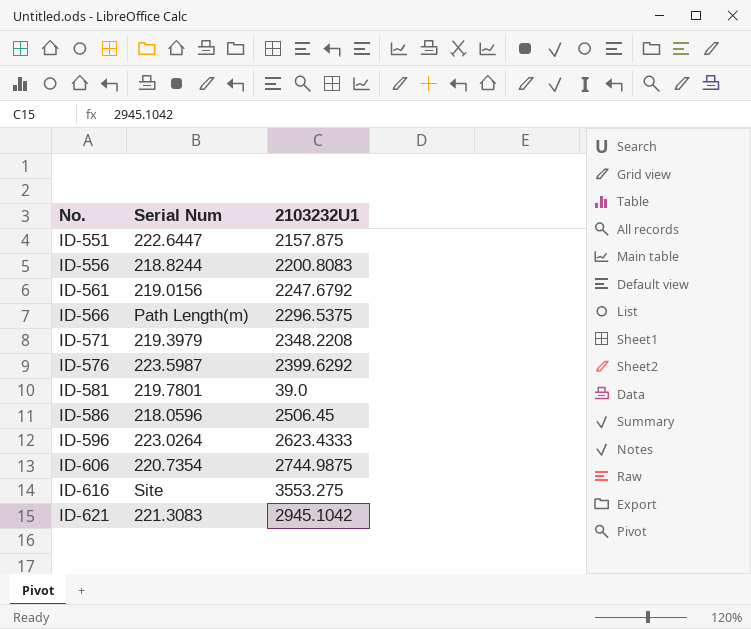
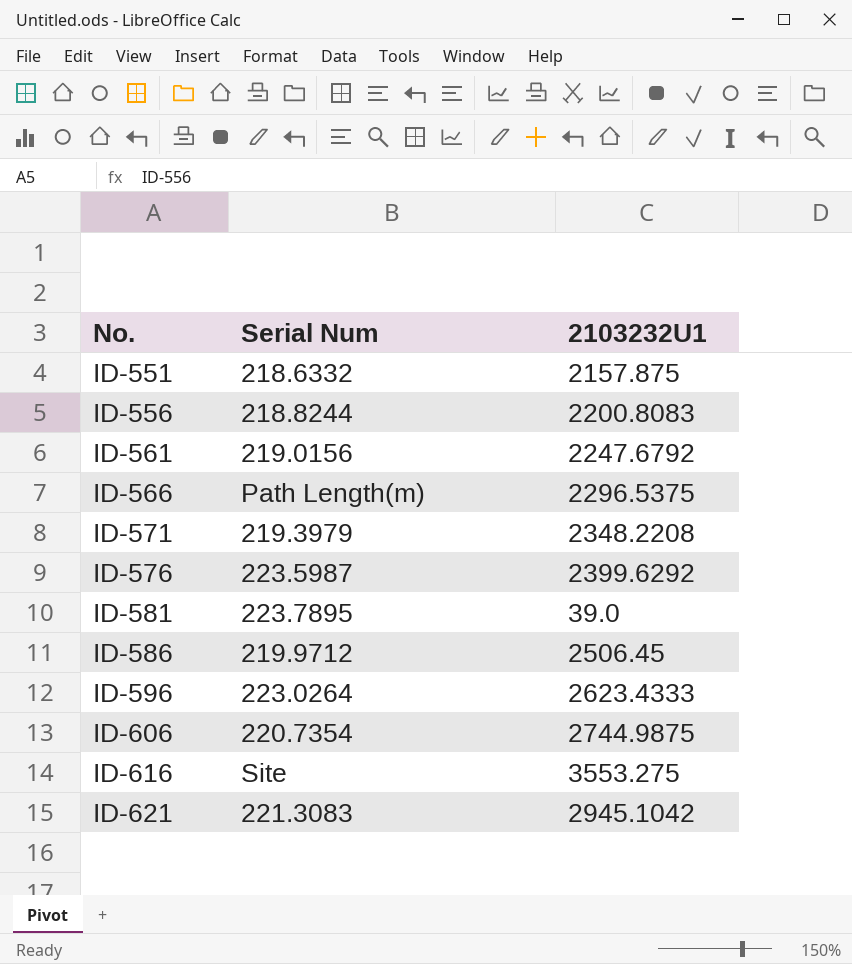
ID-551 | Serial Num: 222.6447 -> 218.6332
ID-581 | Serial Num: 219.7801 -> 223.7895
ID-586 | Serial Num: 218.0596 -> 219.9712

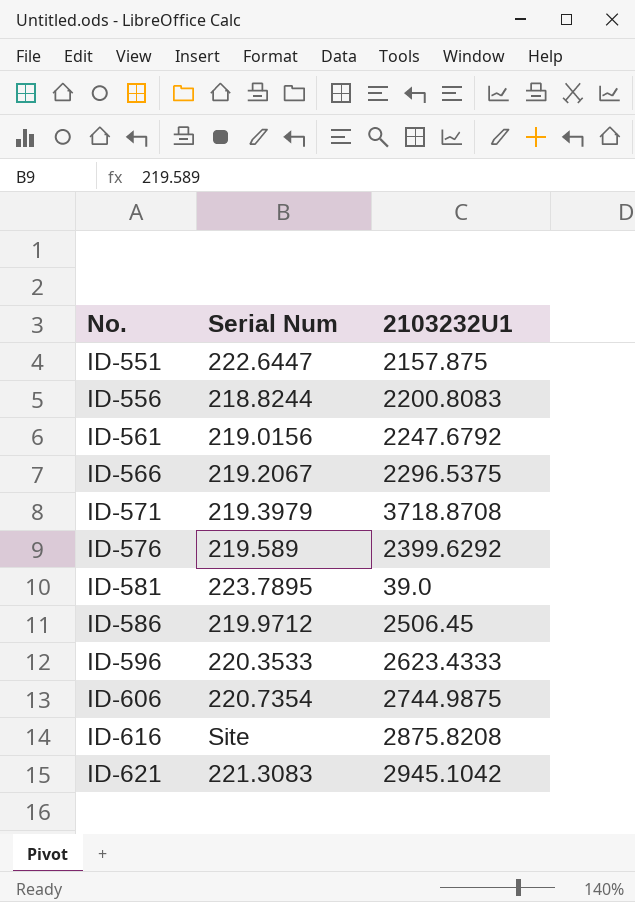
ID-551 | Serial Num: 218.6332 -> 222.6447
ID-566 | Serial Num: Path Length(m) -> 219.2067
ID-571 | 2103232U1: 2348.2208 -> 3718.8708
ID-576 | Serial Num: 223.5987 -> 219.589
ID-596 | Serial Num: 223.0264 -> 220.3533
ID-616 | 2103232U1: 3553.275 -> 2875.8208

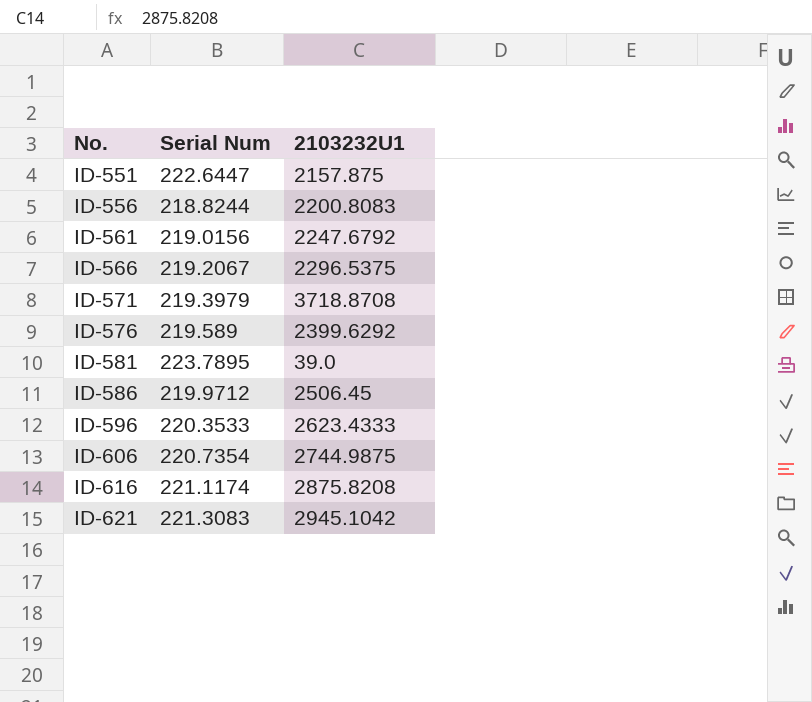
ID-616 | Serial Num: Site -> 221.1174

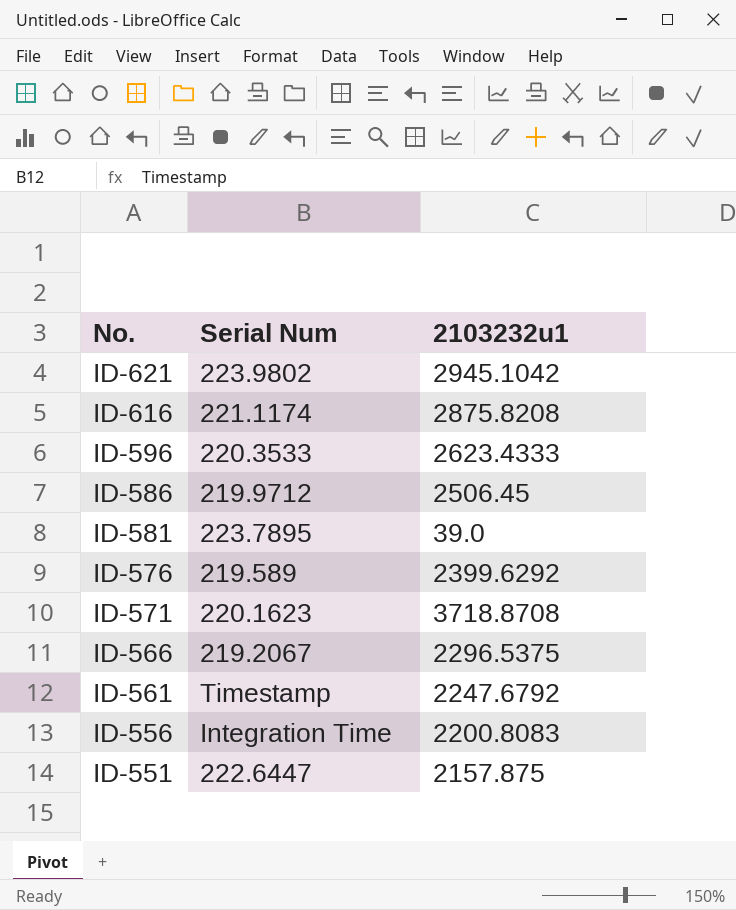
row order: No. ascending -> No. descending
column name: 2103232U1 -> 2103232u1
row ID-606: 220.7354 | 2744.9875 -> none
ID-621 | Serial Num: 221.3083 -> 223.9802
ID-571 | Serial Num: 219.3979 -> 220.1623
ID-561 | Serial Num: 219.0156 -> Timestamp
ID-556 | Serial Num: 218.8244 -> Integration Time

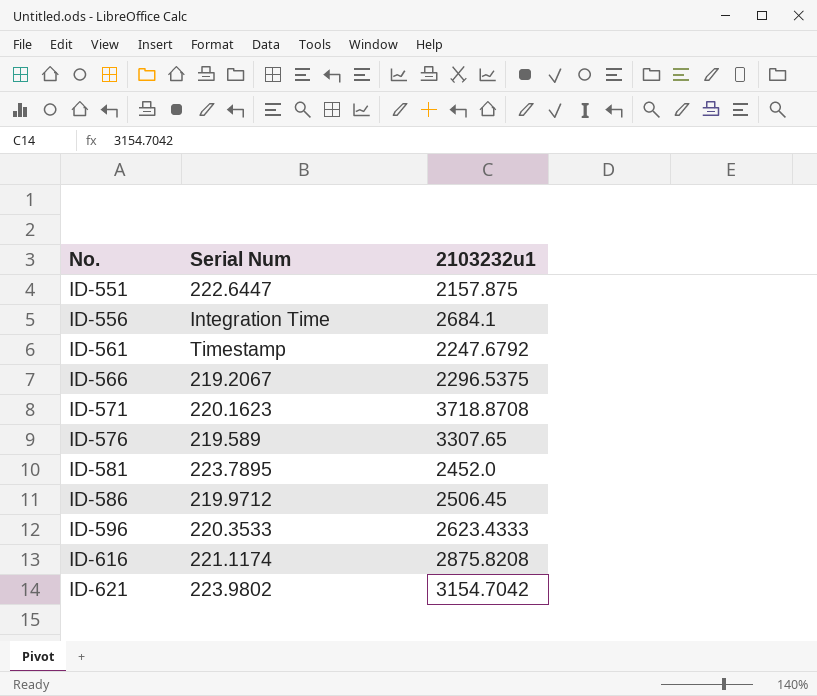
row order: No. descending -> No. ascending
ID-556 | 2103232u1: 2200.8083 -> 2684.1
ID-576 | 2103232u1: 2399.6292 -> 3307.65
ID-581 | 2103232u1: 39.0 -> 2452.0
ID-621 | 2103232u1: 2945.1042 -> 3154.7042

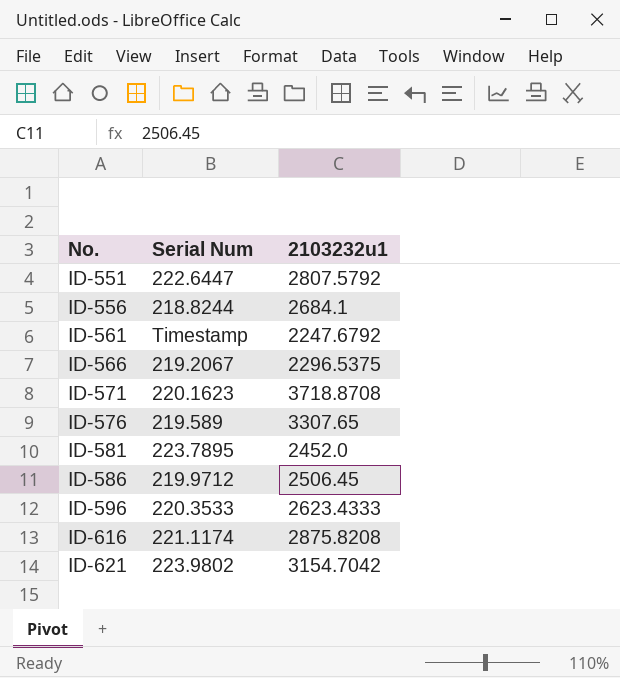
ID-551 | 2103232u1: 2157.875 -> 2807.5792
ID-556 | Serial Num: Integration Time -> 218.8244

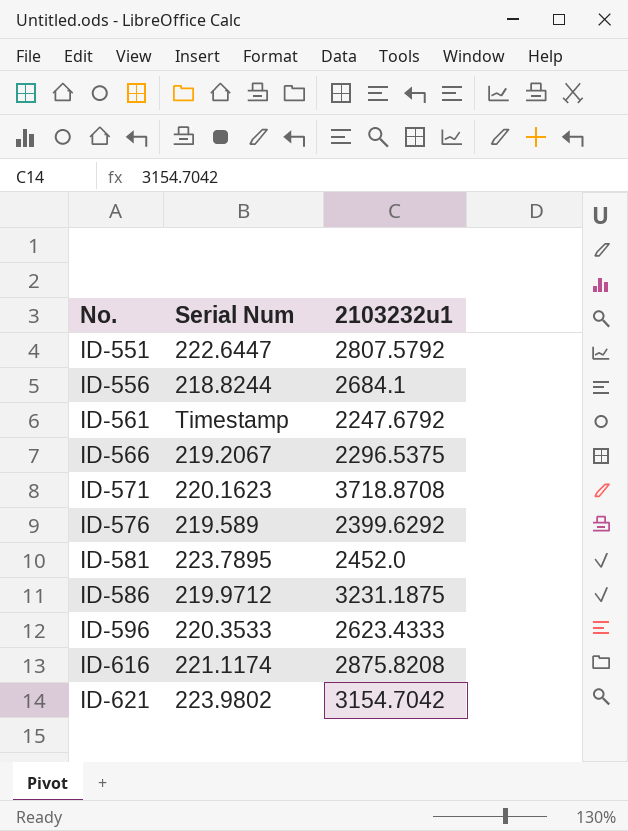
ID-576 | 2103232u1: 3307.65 -> 2399.6292
ID-586 | 2103232u1: 2506.45 -> 3231.1875

